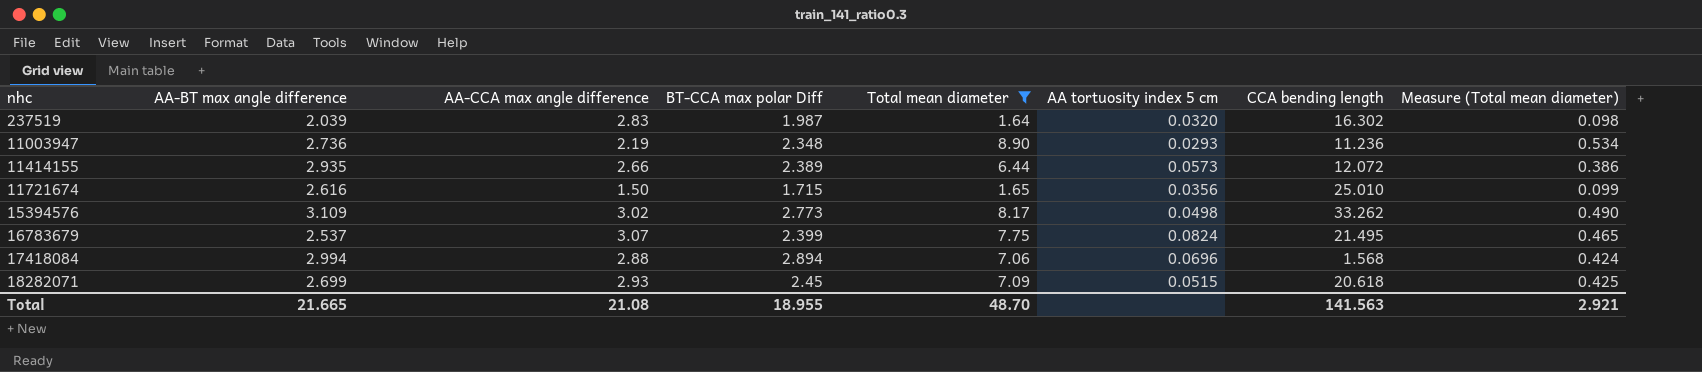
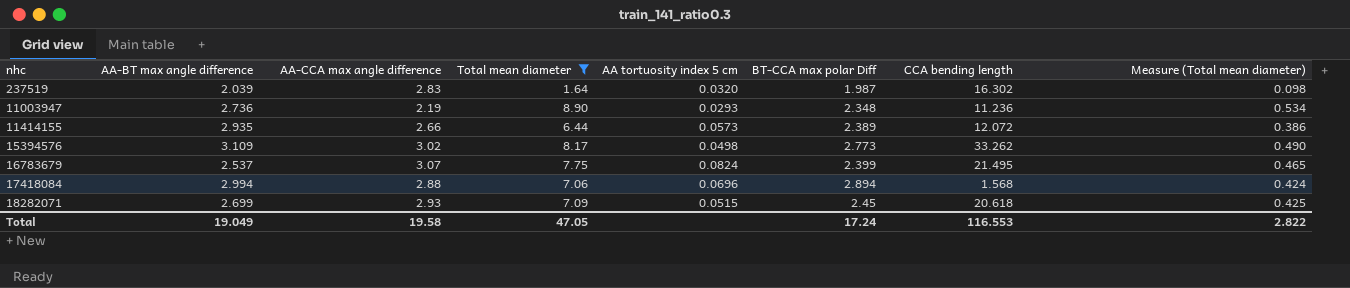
column BT-CCA max polar Diff | position: 4 -> 6
row 11721674: 2.616 | 1.50 | 1.715 | 1.65 | 0.0356 | 25.010 | 0.099 -> none
Total | AA-BT max angle difference: 21.665 -> 19.049
Total | AA-CCA max angle difference: 21.08 -> 19.58
Total | Total mean diameter: 48.70 -> 47.05
Total | BT-CCA max polar Diff: 18.955 -> 17.24
Total | CCA bending length: 141.563 -> 116.553
Total | Measure (Total mean diameter): 2.921 -> 2.822

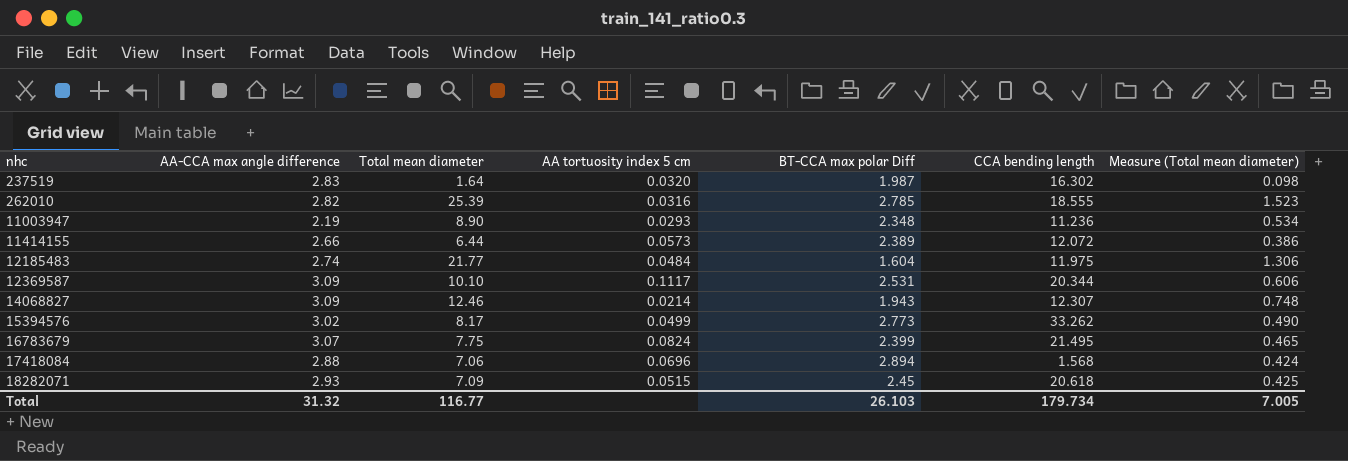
filter: Total mean diameter <= 8.90 -> none
column AA-BT max angle difference | position: 2 -> none
15394576 | AA tortuosity index 5 cm: 0.0498 -> 0.0499
Total | AA-CCA max angle difference: 19.58 -> 31.32
Total | Total mean diameter: 47.05 -> 116.77
Total | BT-CCA max polar Diff: 17.24 -> 26.103
Total | CCA bending length: 116.553 -> 179.734
Total | Measure (Total mean diameter): 2.822 -> 7.005

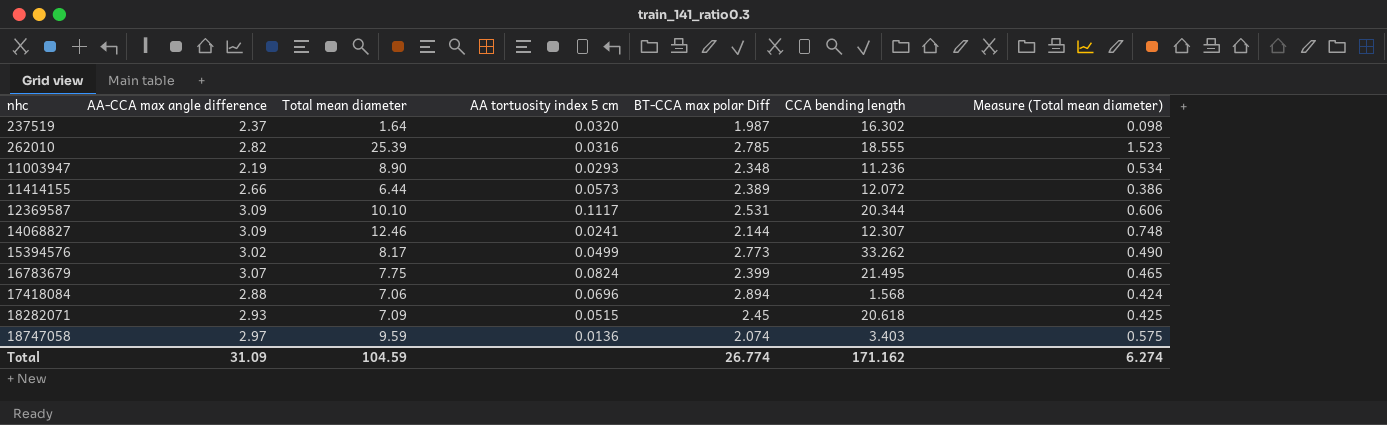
row 12185483: 2.74 | 21.77 | 0.0484 | 1.604 | 11.975 | 1.306 -> none
237519 | AA-CCA max angle difference: 2.83 -> 2.37
14068827 | AA tortuosity index 5 cm: 0.0214 -> 0.0241
14068827 | BT-CCA max polar Diff: 1.943 -> 2.144
row 18747058: none -> 2.97 | 9.59 | 0.0136 | 2.074 | 3.403 | 0.575
Total | AA-CCA max angle difference: 31.32 -> 31.09
Total | Total mean diameter: 116.77 -> 104.59
Total | BT-CCA max polar Diff: 26.103 -> 26.774
Total | CCA bending length: 179.734 -> 171.162
Total | Measure (Total mean diameter): 7.005 -> 6.274

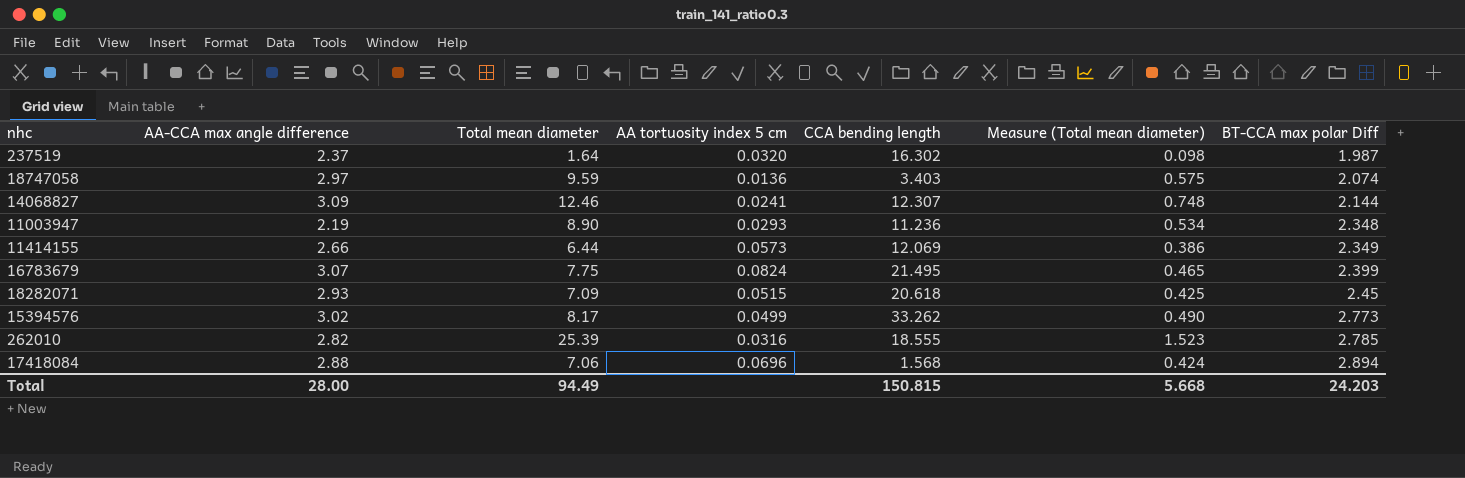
row order: nhc ascending -> BT-CCA max polar Diff ascending
column BT-CCA max polar Diff | position: 5 -> 7
row 12369587: 3.09 | 10.10 | 0.1117 | 2.531 | 20.344 | 0.606 -> none
11414155 | CCA bending length: 12.072 -> 12.069
11414155 | BT-CCA max polar Diff: 2.389 -> 2.349
Total | AA-CCA max angle difference: 31.09 -> 28.00
Total | Total mean diameter: 104.59 -> 94.49
Total | CCA bending length: 171.162 -> 150.815
Total | Measure (Total mean diameter): 6.274 -> 5.668
Total | BT-CCA max polar Diff: 26.774 -> 24.203

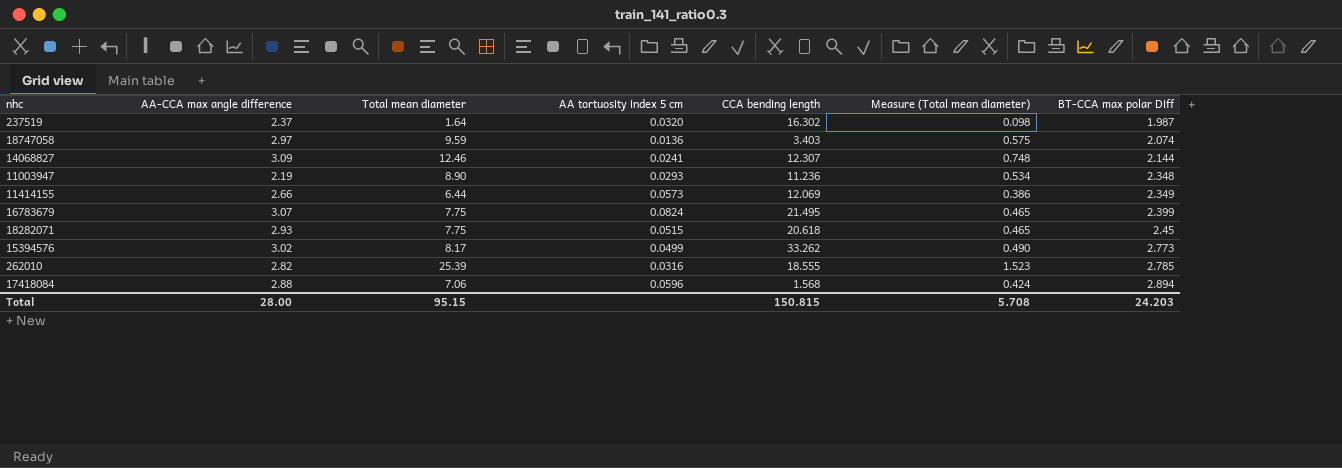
18282071 | Total mean diameter: 7.09 -> 7.75
18282071 | Measure (Total mean diameter): 0.425 -> 0.465
17418084 | AA tortuosity index 5 cm: 0.0696 -> 0.0596
Total | Total mean diameter: 94.49 -> 95.15
Total | Measure (Total mean diameter): 5.668 -> 5.708

